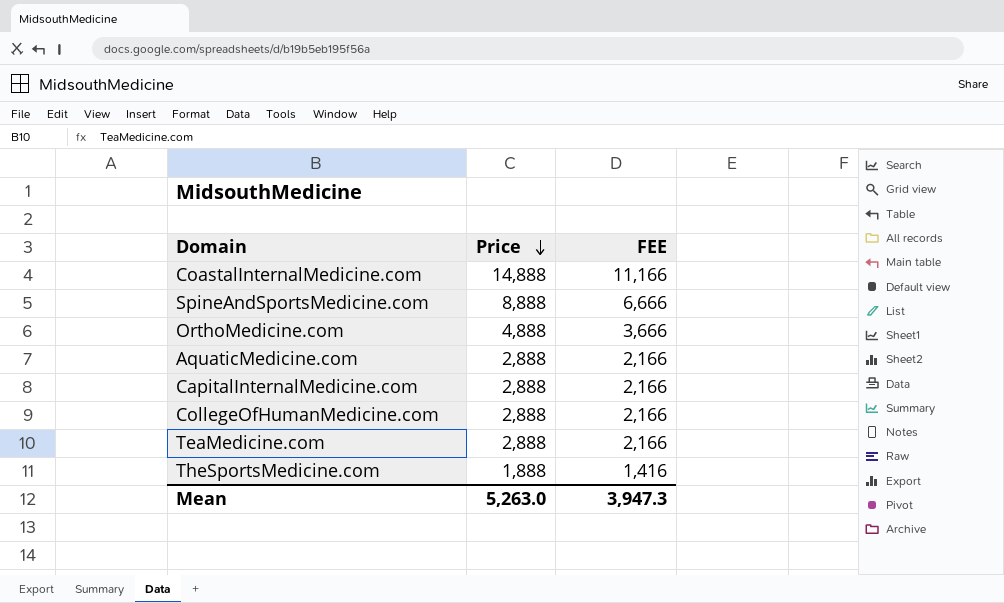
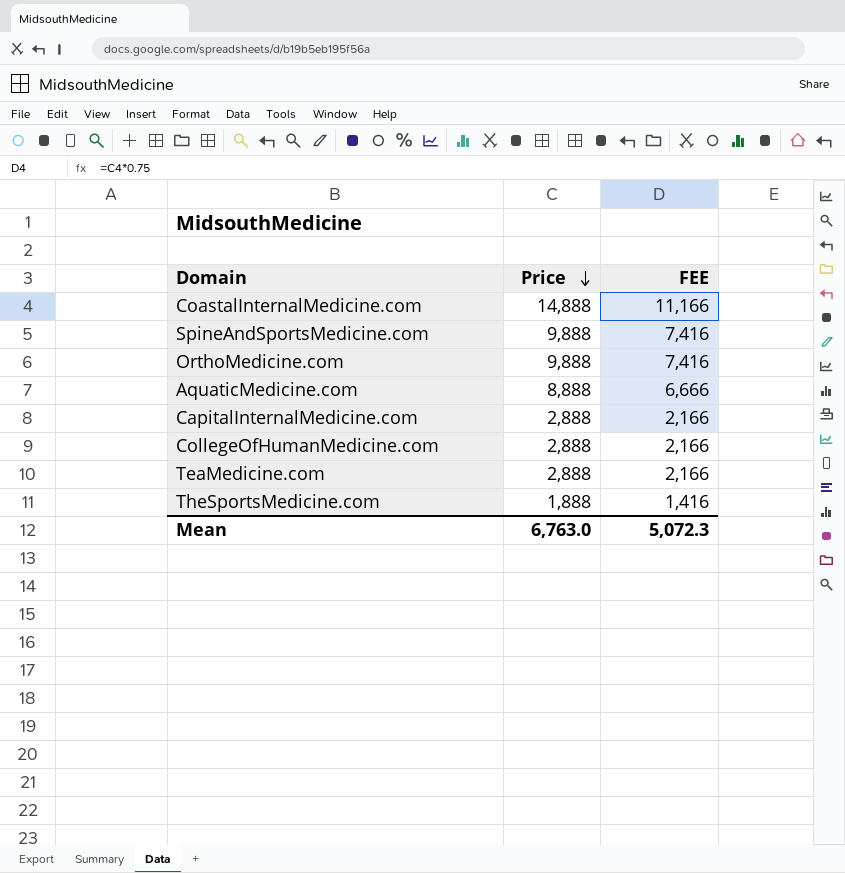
SpineAndSportsMedicine.com | Price: 8,888 -> 9,888
SpineAndSportsMedicine.com | FEE: 6,666 -> 7,416
OrthoMedicine.com | Price: 4,888 -> 9,888
OrthoMedicine.com | FEE: 3,666 -> 7,416
AquaticMedicine.com | Price: 2,888 -> 8,888
AquaticMedicine.com | FEE: 2,166 -> 6,666
Mean | Price: 5,263.0 -> 6,763.0
Mean | FEE: 3,947.3 -> 5,072.3

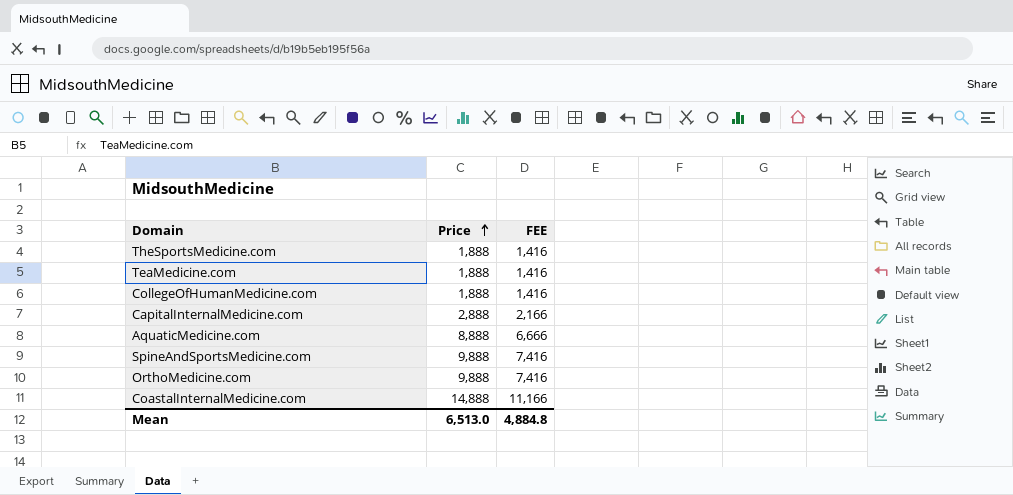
row order: Price descending -> Price ascending
TeaMedicine.com | Price: 2,888 -> 1,888
TeaMedicine.com | FEE: 2,166 -> 1,416
CollegeOfHumanMedicine.com | Price: 2,888 -> 1,888
CollegeOfHumanMedicine.com | FEE: 2,166 -> 1,416
Mean | Price: 6,763.0 -> 6,513.0
Mean | FEE: 5,072.3 -> 4,884.8

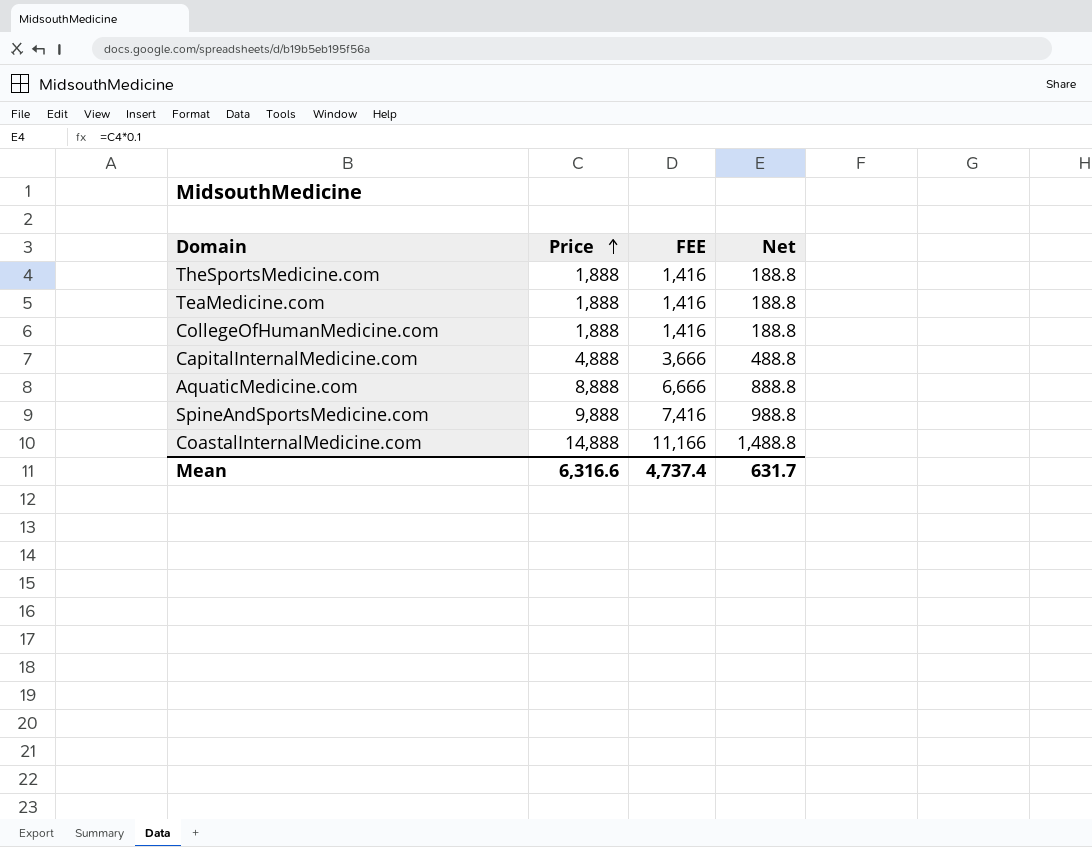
column Net | formula: none -> [Price] * 0.1
row OrthoMedicine.com: 9,888 | 7,416 -> none
CapitalInternalMedicine.com | Price: 2,888 -> 4,888
CapitalInternalMedicine.com | FEE: 2,166 -> 3,666
Mean | Price: 6,513.0 -> 6,316.6
Mean | FEE: 4,884.8 -> 4,737.4

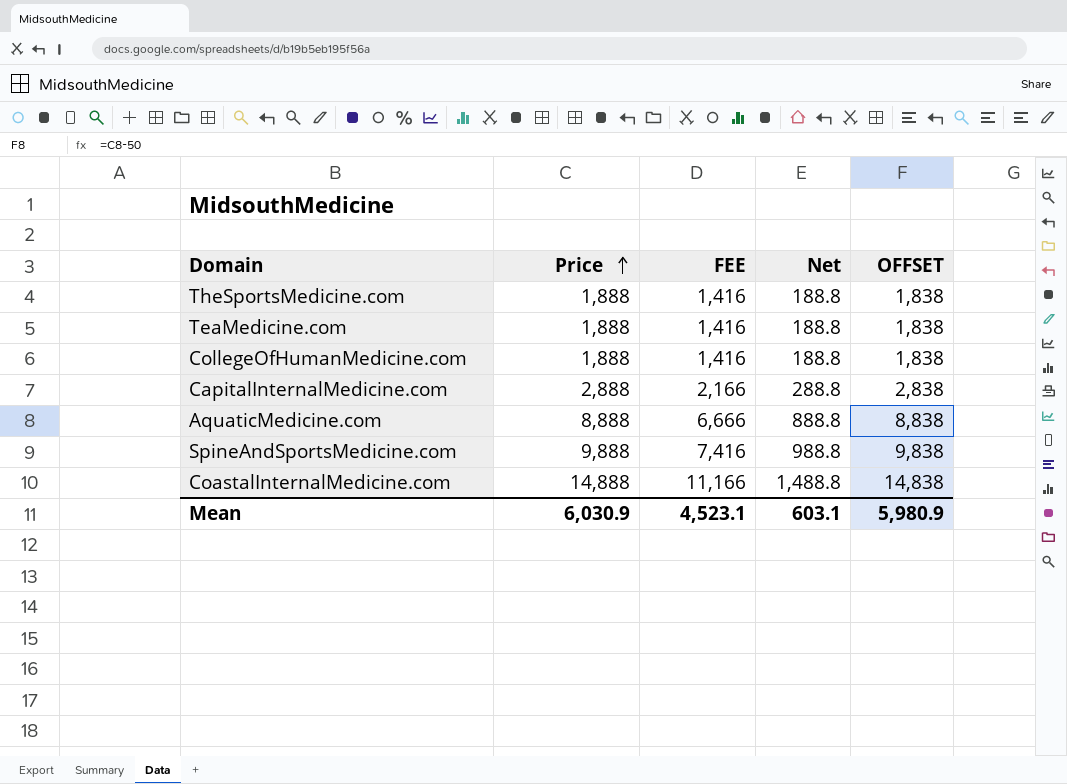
column OFFSET | formula: none -> [Price] - 50
CapitalInternalMedicine.com | Price: 4,888 -> 2,888
CapitalInternalMedicine.com | FEE: 3,666 -> 2,166
CapitalInternalMedicine.com | Net: 488.8 -> 288.8
Mean | Price: 6,316.6 -> 6,030.9
Mean | FEE: 4,737.4 -> 4,523.1
Mean | Net: 631.7 -> 603.1

